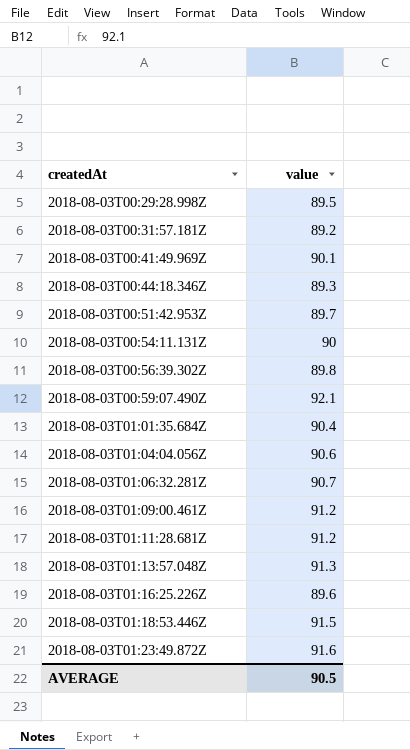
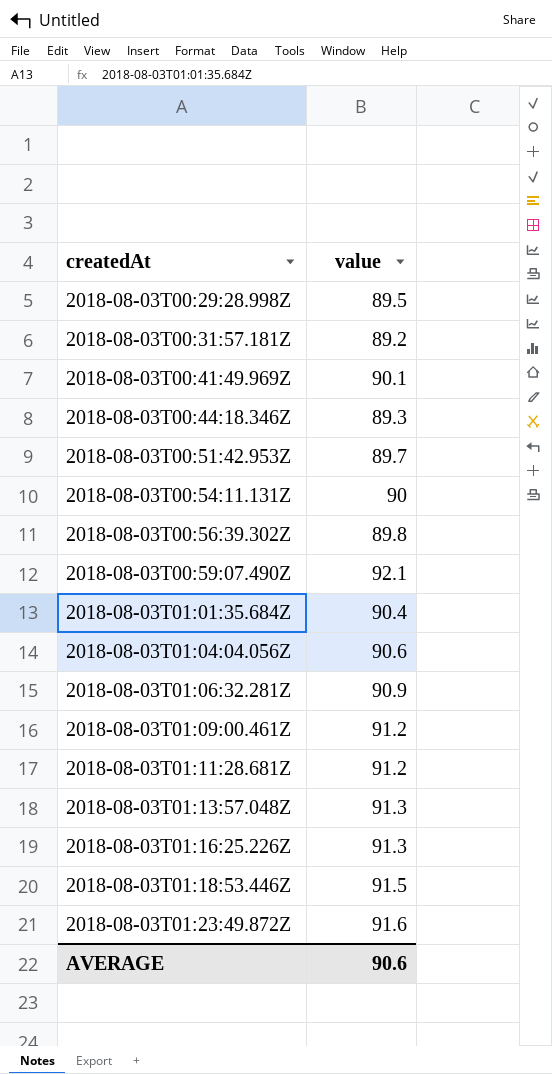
2018-08-03T01:06:32.281Z | value: 90.7 -> 90.9
2018-08-03T01:16:25.226Z | value: 89.6 -> 91.3
AVERAGE | value: 90.5 -> 90.6

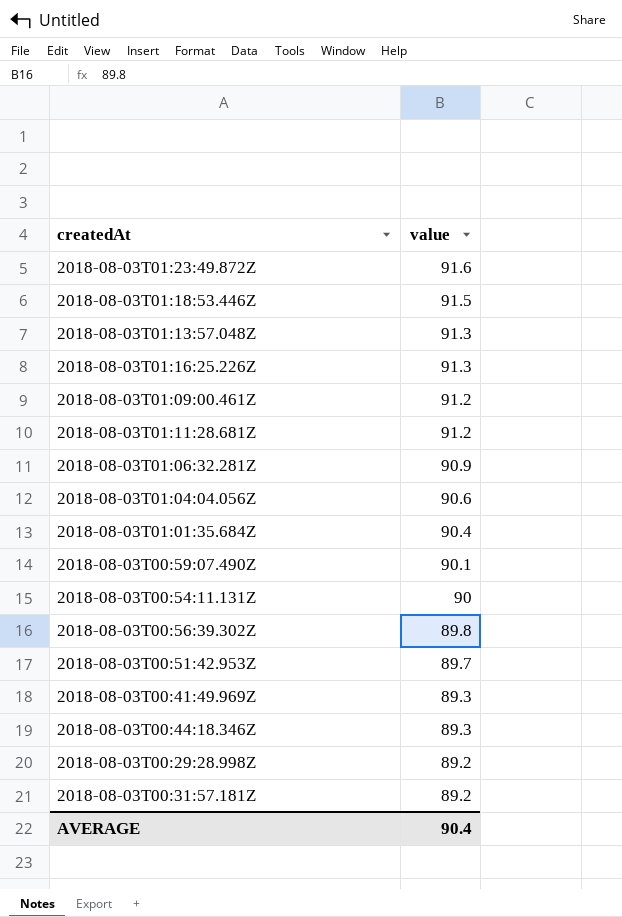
row order: createdAt ascending -> value descending
2018-08-03T00:59:07.490Z | value: 92.1 -> 90.1
2018-08-03T00:41:49.969Z | value: 90.1 -> 89.3
2018-08-03T00:29:28.998Z | value: 89.5 -> 89.2
AVERAGE | value: 90.6 -> 90.4

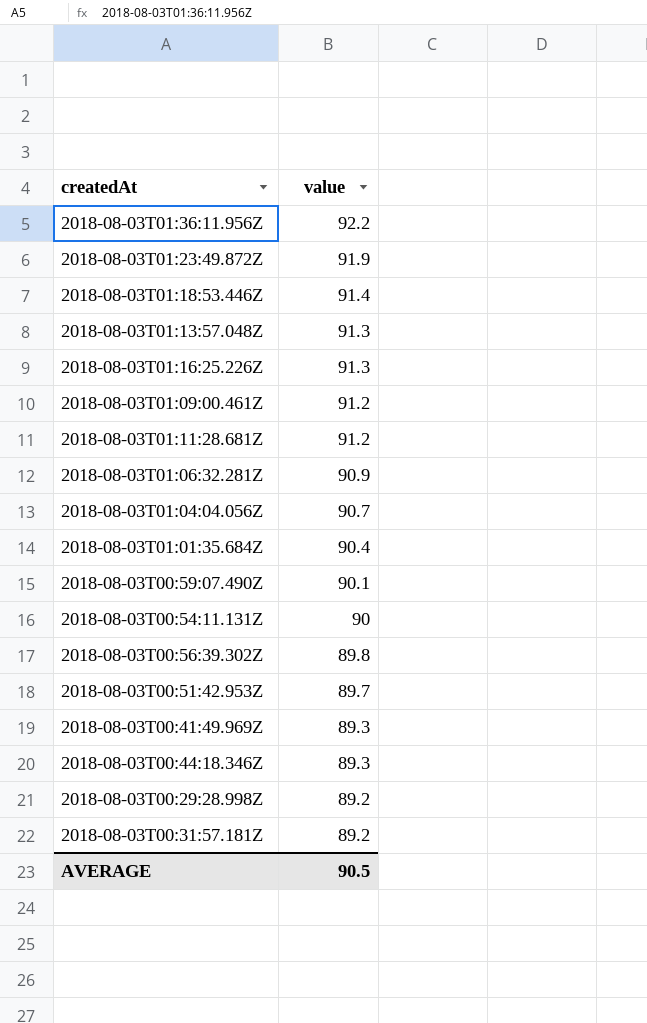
row 2018-08-03T01:36:11.956Z: none -> 92.2
2018-08-03T01:23:49.872Z | value: 91.6 -> 91.9
2018-08-03T01:18:53.446Z | value: 91.5 -> 91.4
2018-08-03T01:04:04.056Z | value: 90.6 -> 90.7
AVERAGE | value: 90.4 -> 90.5

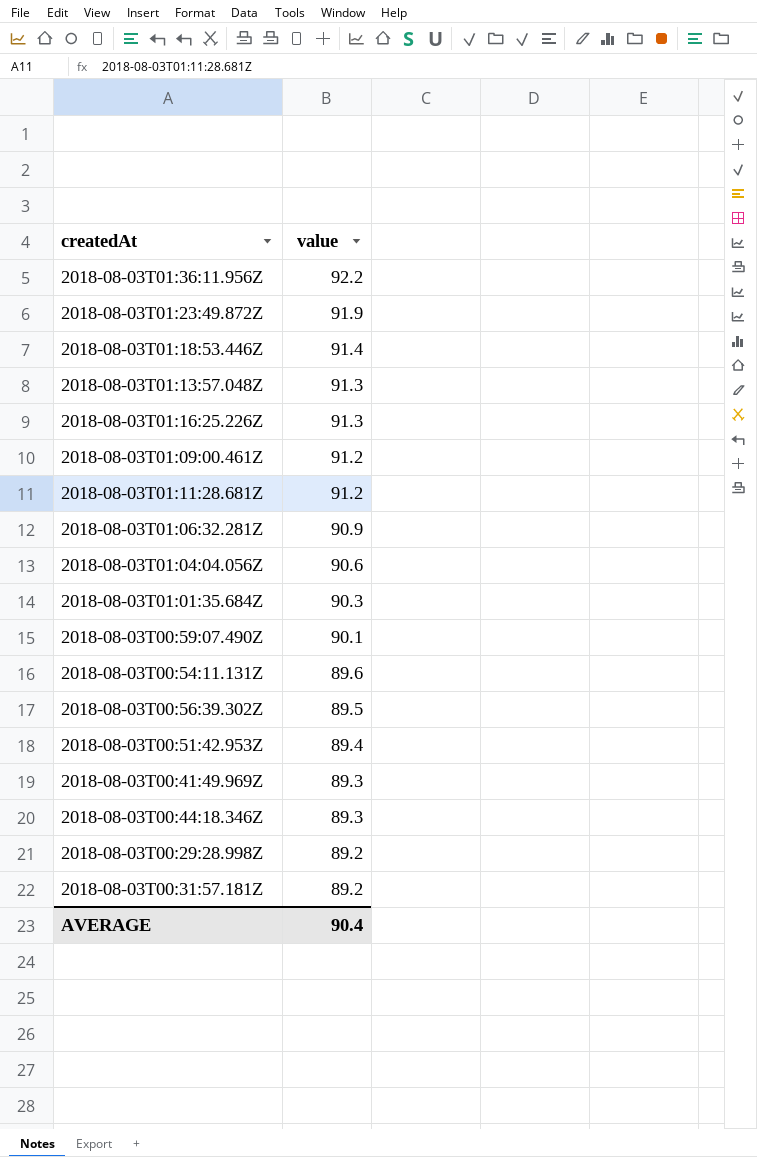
2018-08-03T01:04:04.056Z | value: 90.7 -> 90.6
2018-08-03T01:01:35.684Z | value: 90.4 -> 90.3
2018-08-03T00:54:11.131Z | value: 90 -> 89.6
2018-08-03T00:56:39.302Z | value: 89.8 -> 89.5
2018-08-03T00:51:42.953Z | value: 89.7 -> 89.4
AVERAGE | value: 90.5 -> 90.4

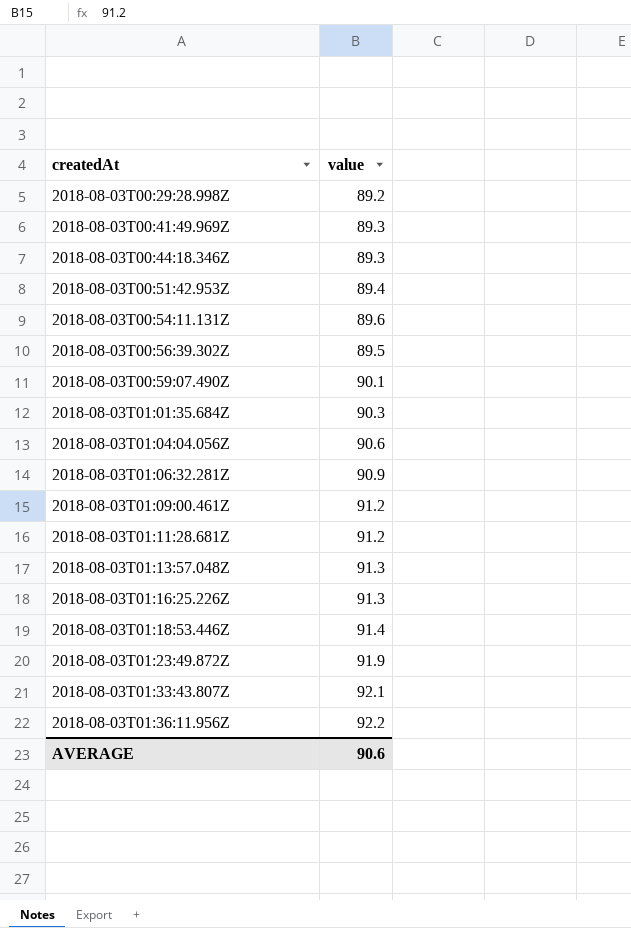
row order: value descending -> createdAt ascending
row 2018-08-03T00:31:57.181Z: 89.2 -> none
row 2018-08-03T01:33:43.807Z: none -> 92.1
AVERAGE | value: 90.4 -> 90.6

